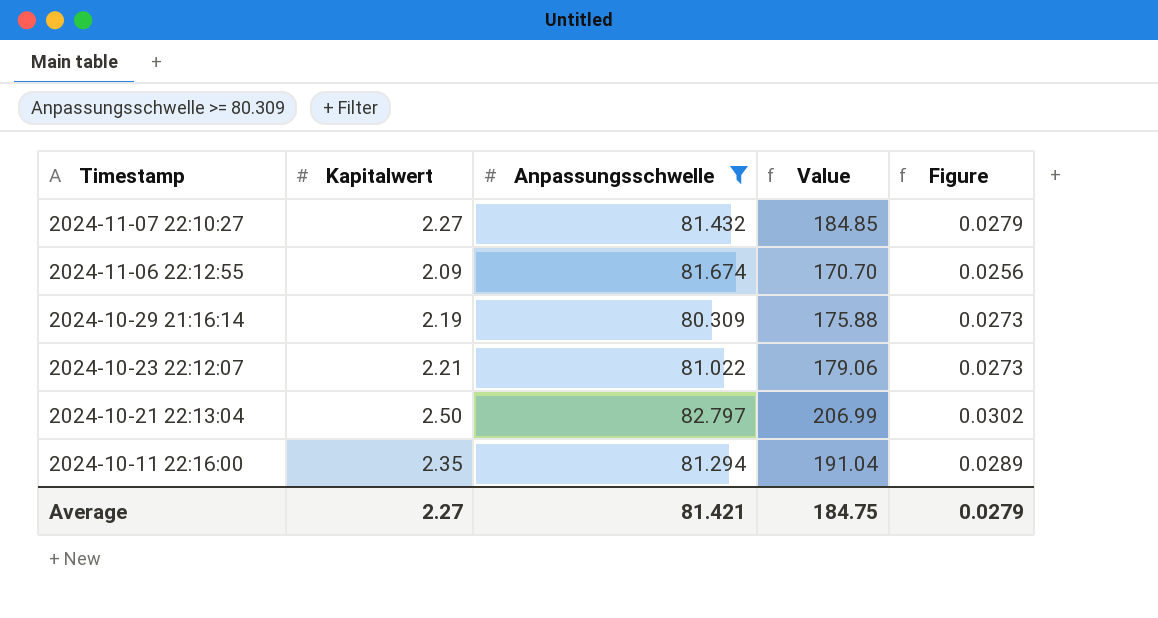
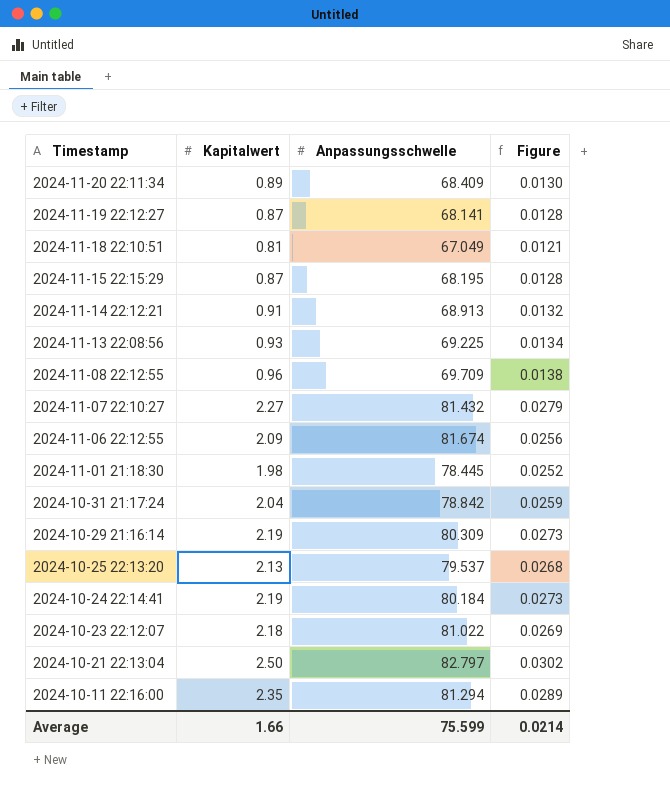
filter: Anpassungsschwelle >= 80.309 -> none
column Value | formula: [Kapitalwert] * [Anpassungsschwelle] -> none
2024-10-23 22:12:07 | Kapitalwert: 2.21 -> 2.18
2024-10-23 22:12:07 | Figure: 0.0273 -> 0.0269
Average | Kapitalwert: 2.27 -> 1.66
Average | Anpassungsschwelle: 81.421 -> 75.599
Average | Figure: 0.0279 -> 0.0214

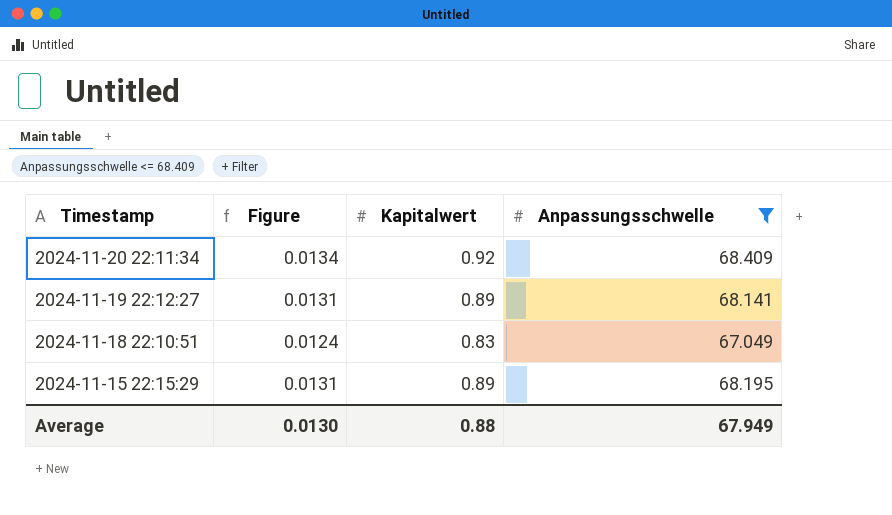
filter: none -> Anpassungsschwelle <= 68.409
column Figure | position: 4 -> 2
2024-11-20 22:11:34 | Figure: 0.0130 -> 0.0134
2024-11-20 22:11:34 | Kapitalwert: 0.89 -> 0.92
2024-11-19 22:12:27 | Figure: 0.0128 -> 0.0131
2024-11-19 22:12:27 | Kapitalwert: 0.87 -> 0.89
2024-11-18 22:10:51 | Figure: 0.0121 -> 0.0124
2024-11-18 22:10:51 | Kapitalwert: 0.81 -> 0.83
2024-11-15 22:15:29 | Figure: 0.0128 -> 0.0131
2024-11-15 22:15:29 | Kapitalwert: 0.87 -> 0.89
Average | Figure: 0.0214 -> 0.0130
Average | Kapitalwert: 1.66 -> 0.88
Average | Anpassungsschwelle: 75.599 -> 67.949

